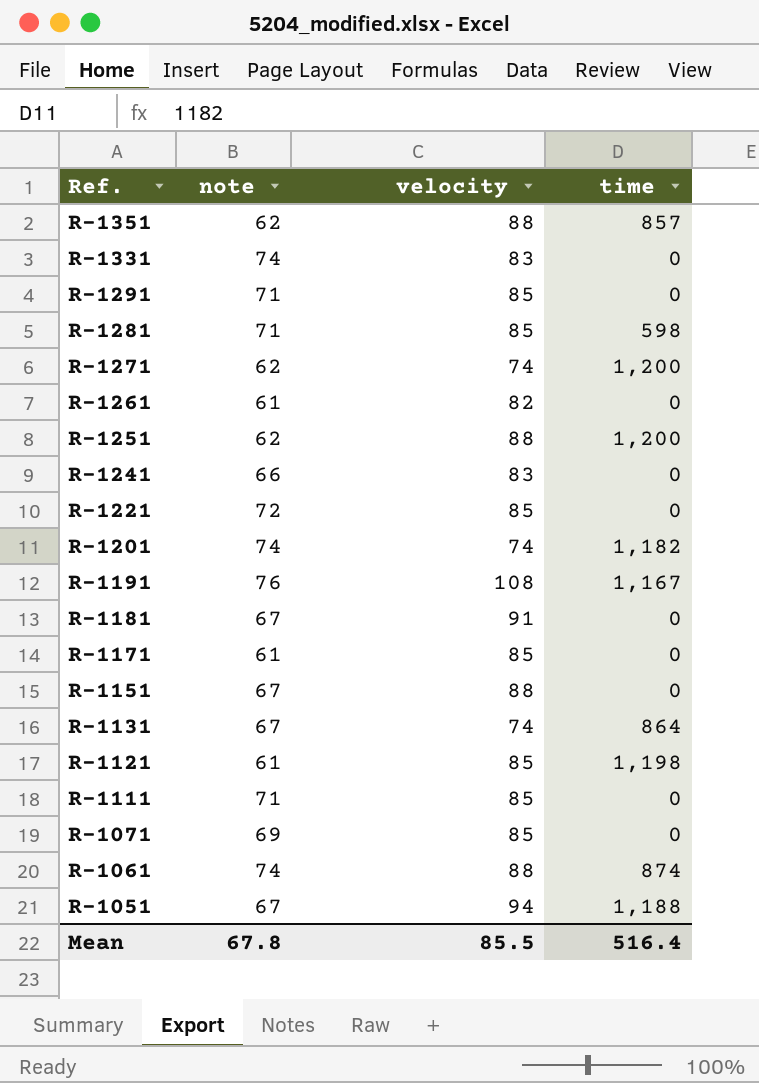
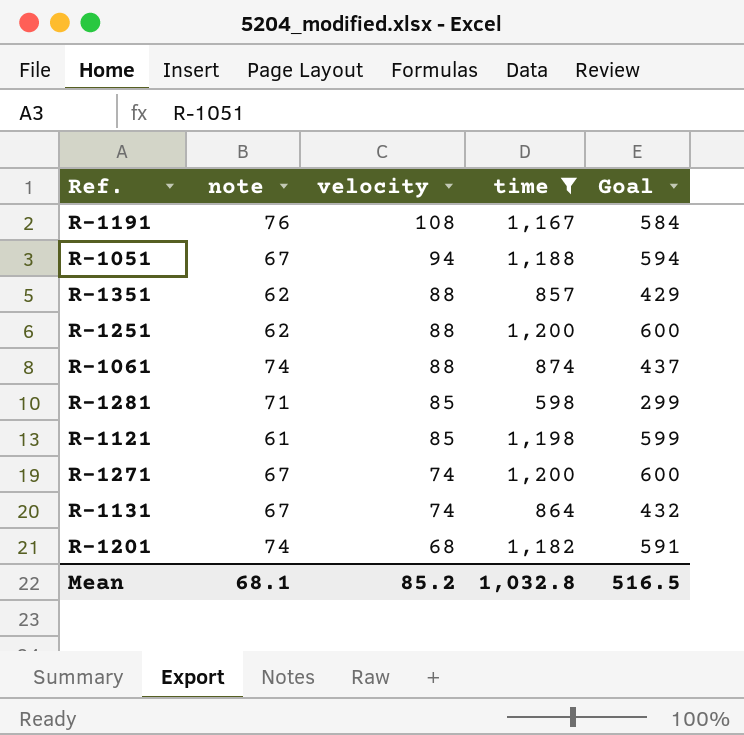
filter: none -> time != 0
row order: Ref. descending -> velocity descending
column Goal | formula: none -> [time] * 0.5
R-1271 | note: 62 -> 67
R-1201 | velocity: 74 -> 68
Mean | note: 67.8 -> 68.1
Mean | velocity: 85.5 -> 85.2
Mean | time: 516.4 -> 1,032.8

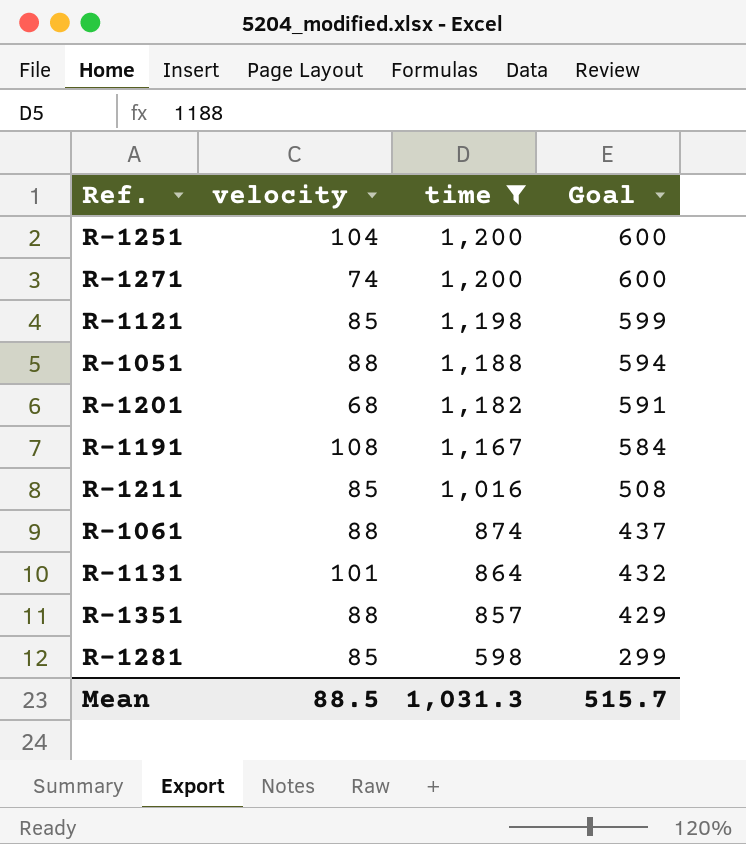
row order: velocity descending -> time descending
column note | position: 2 -> none
R-1251 | velocity: 88 -> 104
R-1051 | velocity: 94 -> 88
row R-1211: none -> 85 | 1,016 | 508
R-1131 | velocity: 74 -> 101
Mean | velocity: 85.2 -> 88.5
Mean | time: 1,032.8 -> 1,031.3
Mean | Goal: 516.5 -> 515.7

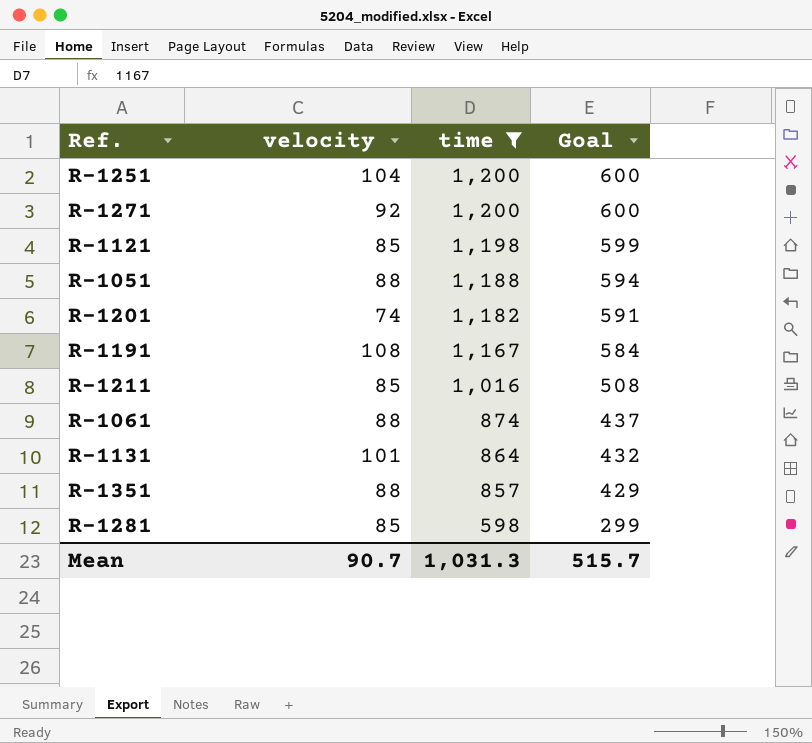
R-1271 | velocity: 74 -> 92
R-1201 | velocity: 68 -> 74
Mean | velocity: 88.5 -> 90.7

